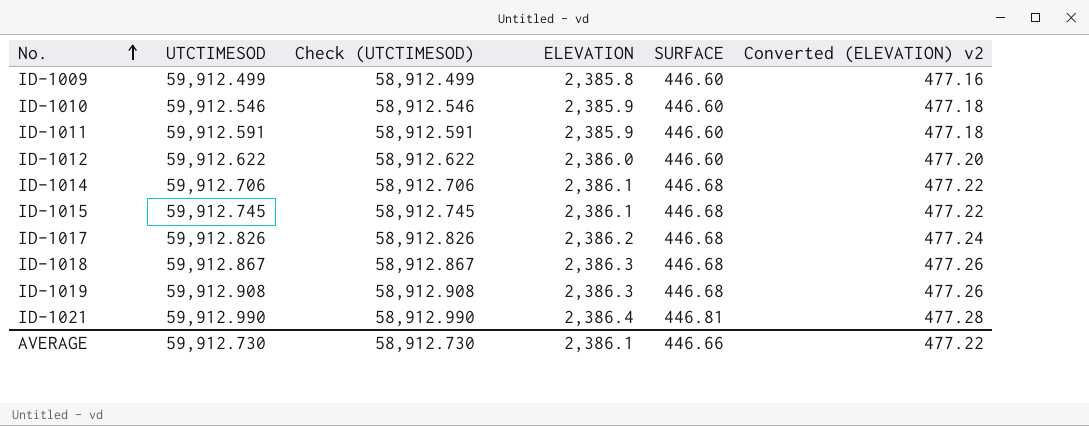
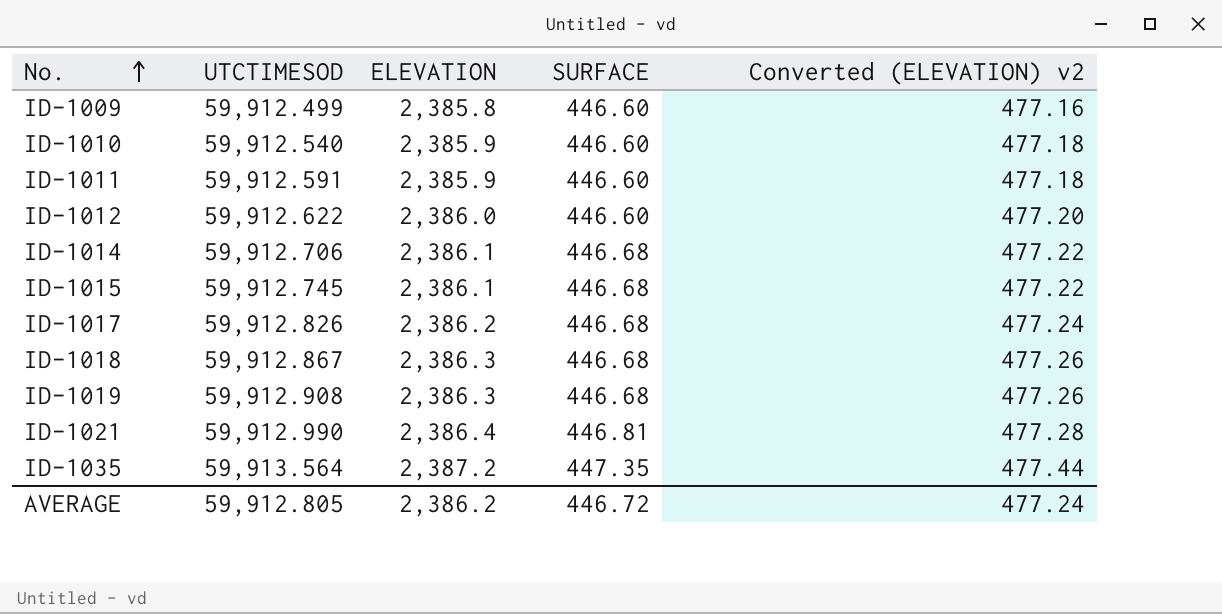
column Check (UTCTIMESOD) | formula: [UTCTIMESOD] - 1000 -> none
ID-1010 | UTCTIMESOD: 59,912.546 -> 59,912.540
row ID-1035: none -> 59,913.564 | 2,387.2 | 447.35 | 477.44
AVERAGE | UTCTIMESOD: 59,912.730 -> 59,912.805
AVERAGE | ELEVATION: 2,386.1 -> 2,386.2
AVERAGE | SURFACE: 446.66 -> 446.72
AVERAGE | Converted (ELEVATION) v2: 477.22 -> 477.24

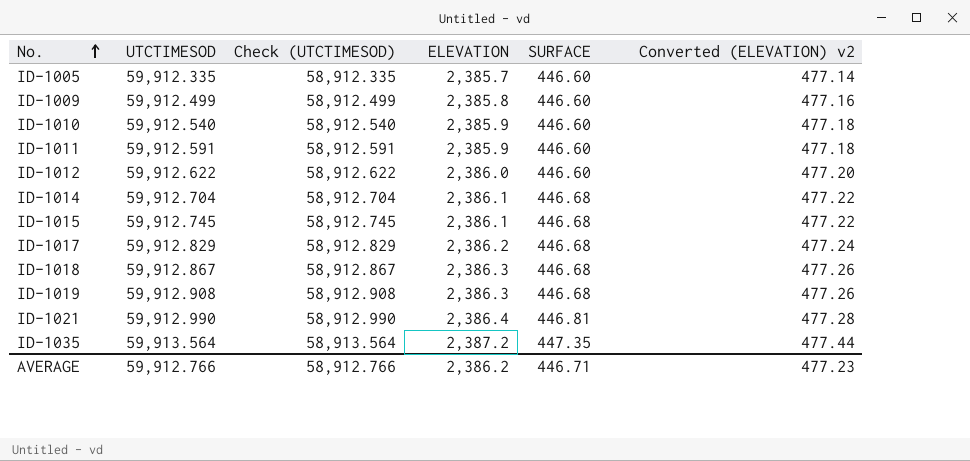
column Check (UTCTIMESOD) | formula: none -> [UTCTIMESOD] - 1000
row ID-1005: none -> 59,912.335 | 58,912.335 | 2,385.7 | 446.60 | 477.14
ID-1014 | UTCTIMESOD: 59,912.706 -> 59,912.704
ID-1017 | UTCTIMESOD: 59,912.826 -> 59,912.829
AVERAGE | UTCTIMESOD: 59,912.805 -> 59,912.766
AVERAGE | SURFACE: 446.72 -> 446.71
AVERAGE | Converted (ELEVATION) v2: 477.24 -> 477.23

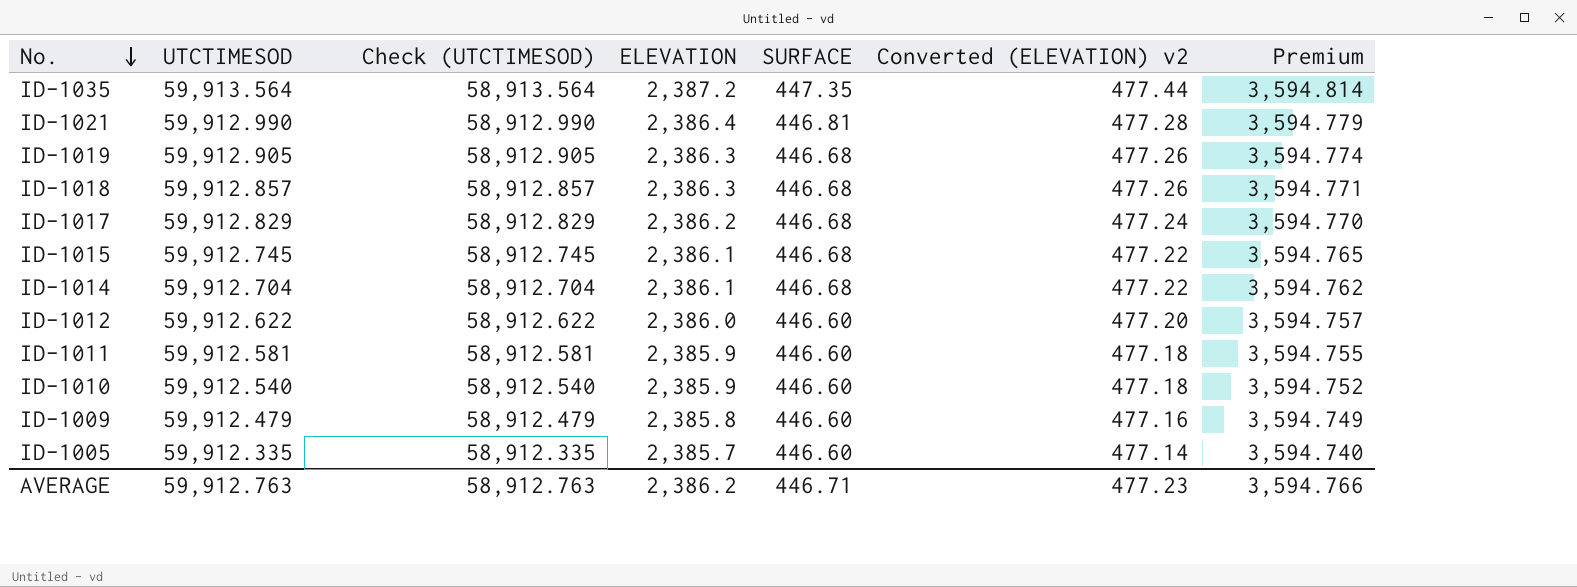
row order: No. ascending -> No. descending
column Premium | formula: none -> [UTCTIMESOD] * 0.06
ID-1019 | UTCTIMESOD: 59,912.908 -> 59,912.905
ID-1019 | Check (UTCTIMESOD): 58,912.908 -> 58,912.905
ID-1018 | UTCTIMESOD: 59,912.867 -> 59,912.857
ID-1018 | Check (UTCTIMESOD): 58,912.867 -> 58,912.857
ID-1011 | UTCTIMESOD: 59,912.591 -> 59,912.581
ID-1011 | Check (UTCTIMESOD): 58,912.591 -> 58,912.581
ID-1009 | UTCTIMESOD: 59,912.499 -> 59,912.479
ID-1009 | Check (UTCTIMESOD): 58,912.499 -> 58,912.479
AVERAGE | UTCTIMESOD: 59,912.766 -> 59,912.763
AVERAGE | Check (UTCTIMESOD): 58,912.766 -> 58,912.763

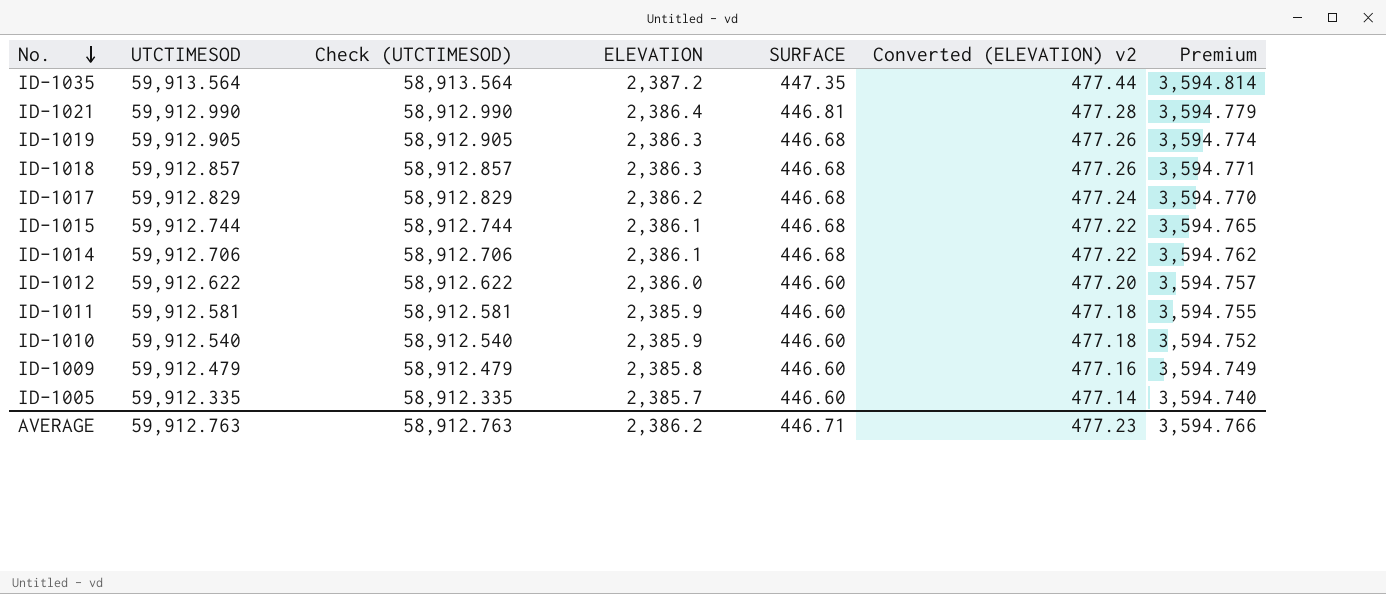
ID-1015 | UTCTIMESOD: 59,912.745 -> 59,912.744
ID-1015 | Check (UTCTIMESOD): 58,912.745 -> 58,912.744
ID-1014 | UTCTIMESOD: 59,912.704 -> 59,912.706
ID-1014 | Check (UTCTIMESOD): 58,912.704 -> 58,912.706

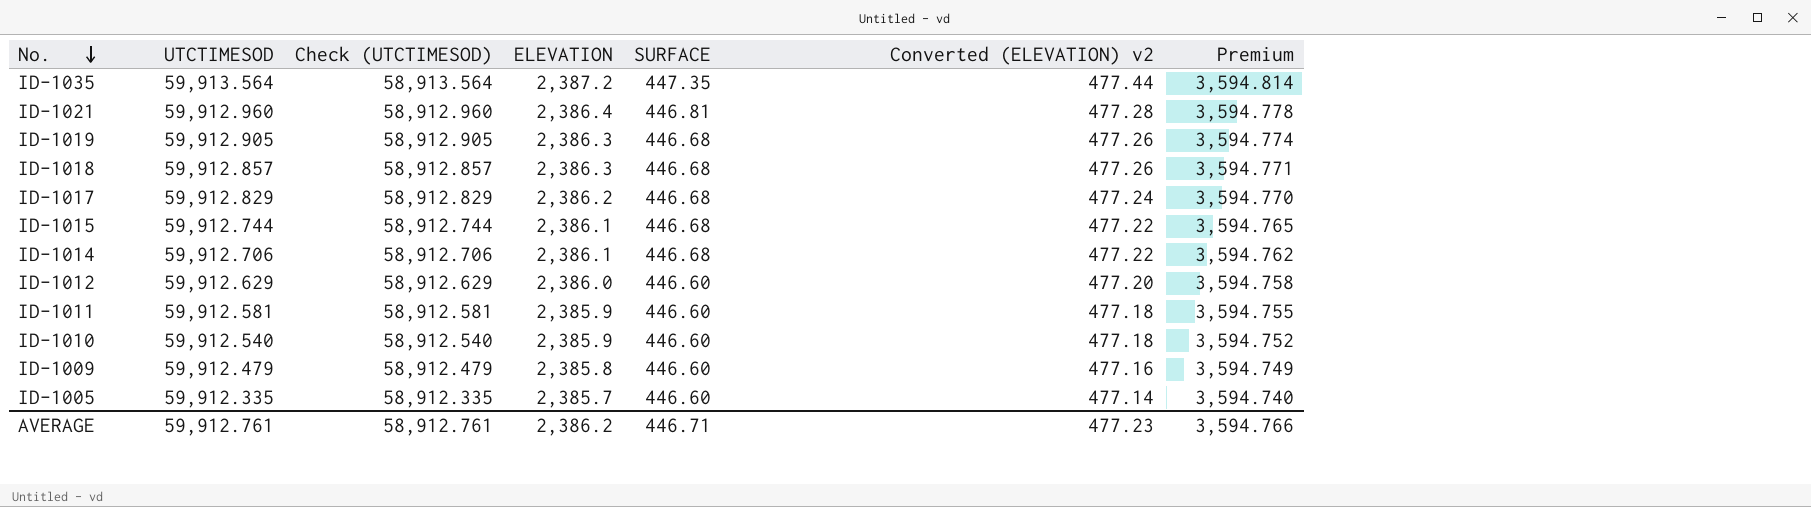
ID-1021 | UTCTIMESOD: 59,912.990 -> 59,912.960
ID-1021 | Check (UTCTIMESOD): 58,912.990 -> 58,912.960
ID-1021 | Premium: 3,594.779 -> 3,594.778
ID-1012 | UTCTIMESOD: 59,912.622 -> 59,912.629
ID-1012 | Check (UTCTIMESOD): 58,912.622 -> 58,912.629
ID-1012 | Premium: 3,594.757 -> 3,594.758
AVERAGE | UTCTIMESOD: 59,912.763 -> 59,912.761
AVERAGE | Check (UTCTIMESOD): 58,912.763 -> 58,912.761

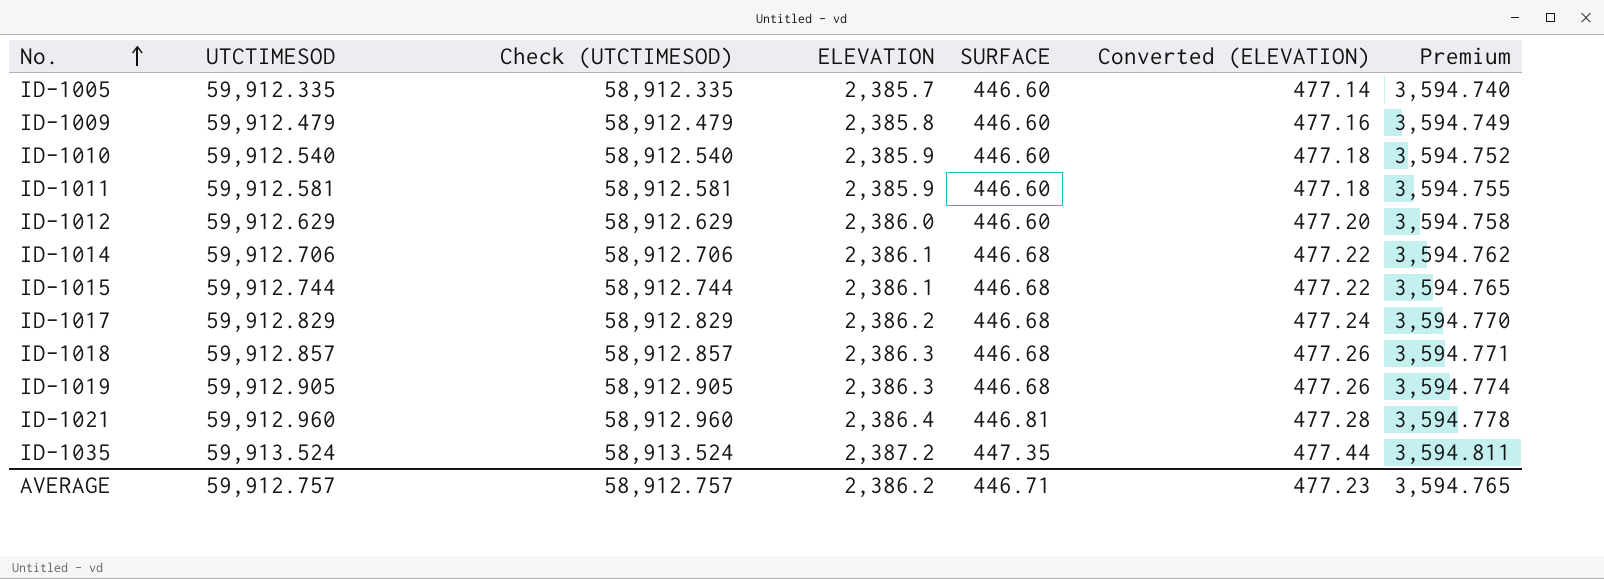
row order: No. descending -> No. ascending
column name: Converted (ELEVATION) v2 -> Converted (ELEVATION)
ID-1035 | UTCTIMESOD: 59,913.564 -> 59,913.524
ID-1035 | Check (UTCTIMESOD): 58,913.564 -> 58,913.524
ID-1035 | Premium: 3,594.814 -> 3,594.811
AVERAGE | UTCTIMESOD: 59,912.761 -> 59,912.757
AVERAGE | Check (UTCTIMESOD): 58,912.761 -> 58,912.757
AVERAGE | Premium: 3,594.766 -> 3,594.765

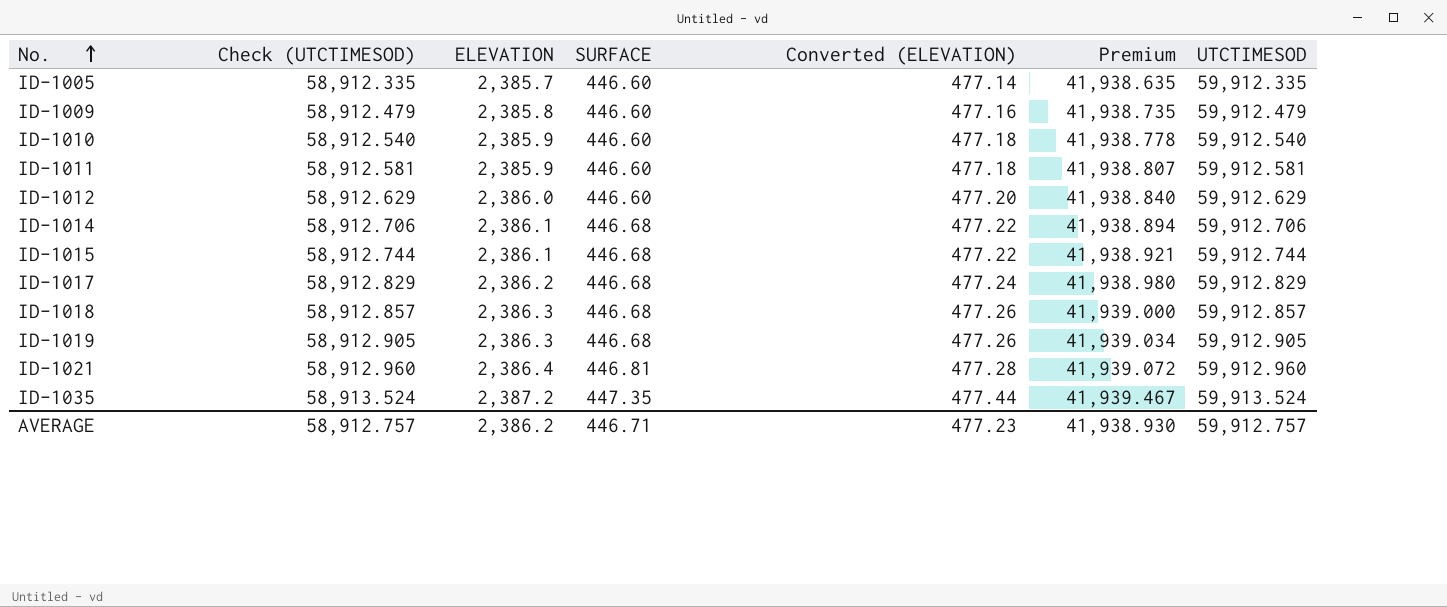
column Premium | formula: [UTCTIMESOD] * 0.06 -> [UTCTIMESOD] * 0.7
column UTCTIMESOD | position: 2 -> 7
AVERAGE | Premium: 3,594.765 -> 41,938.930

